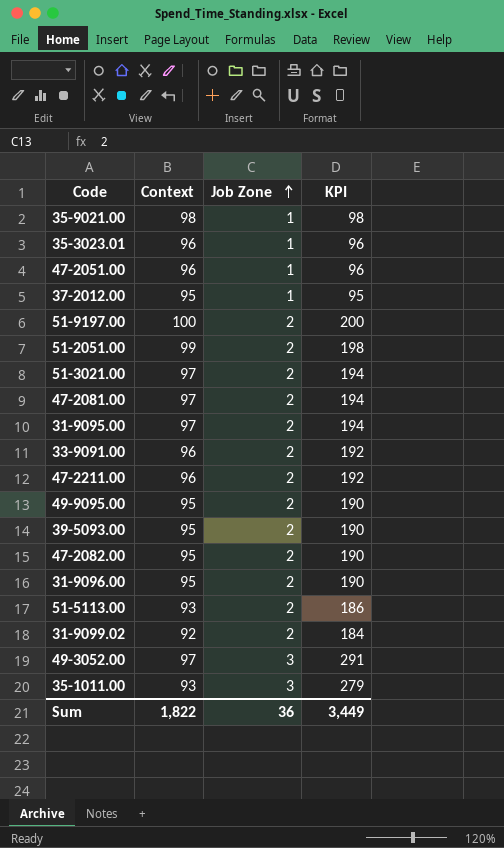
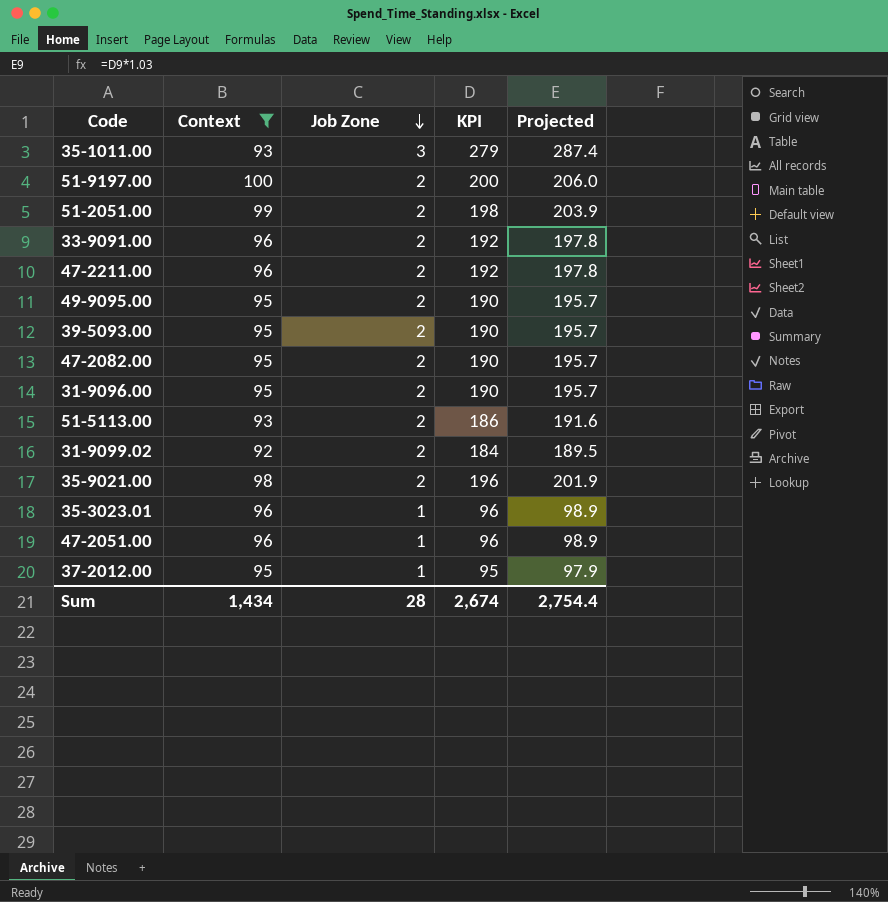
filter: none -> Context != 97
row order: Job Zone ascending -> Job Zone descending
column Projected | formula: none -> [KPI] * 1.03
35-9021.00 | Job Zone: 1 -> 2
35-9021.00 | KPI: 98 -> 196
Sum | Context: 1,822 -> 1,434
Sum | Job Zone: 36 -> 28
Sum | KPI: 3,449 -> 2,674

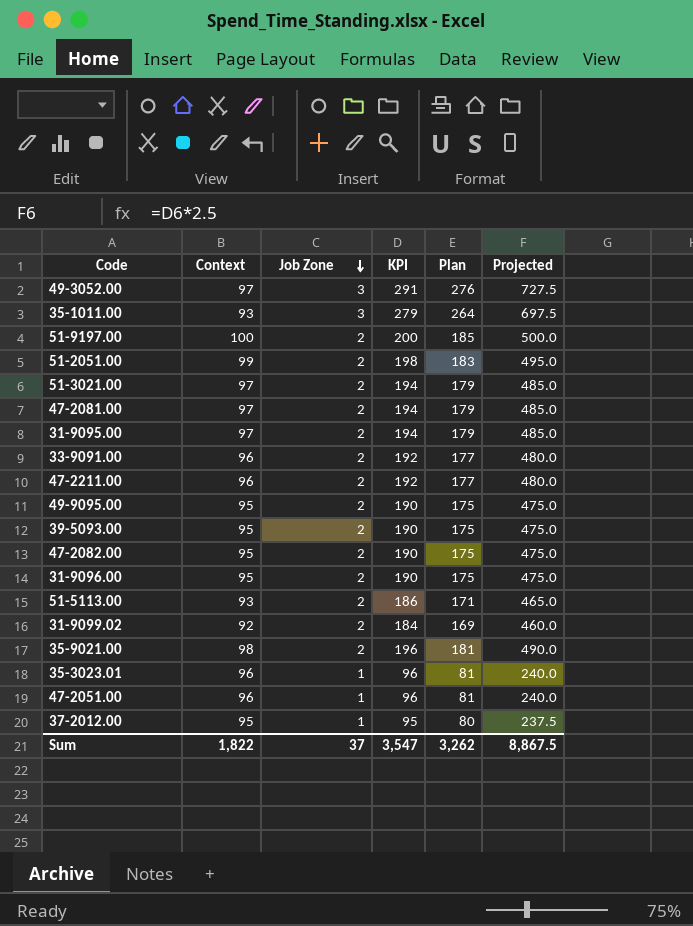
filter: Context != 97 -> none
column Plan | formula: none -> [KPI] - 15
column Projected | formula: [KPI] * 1.03 -> [KPI] * 2.5
Sum | Context: 1,434 -> 1,822
Sum | Job Zone: 28 -> 37
Sum | KPI: 2,674 -> 3,547
Sum | Projected: 2,754.4 -> 8,867.5

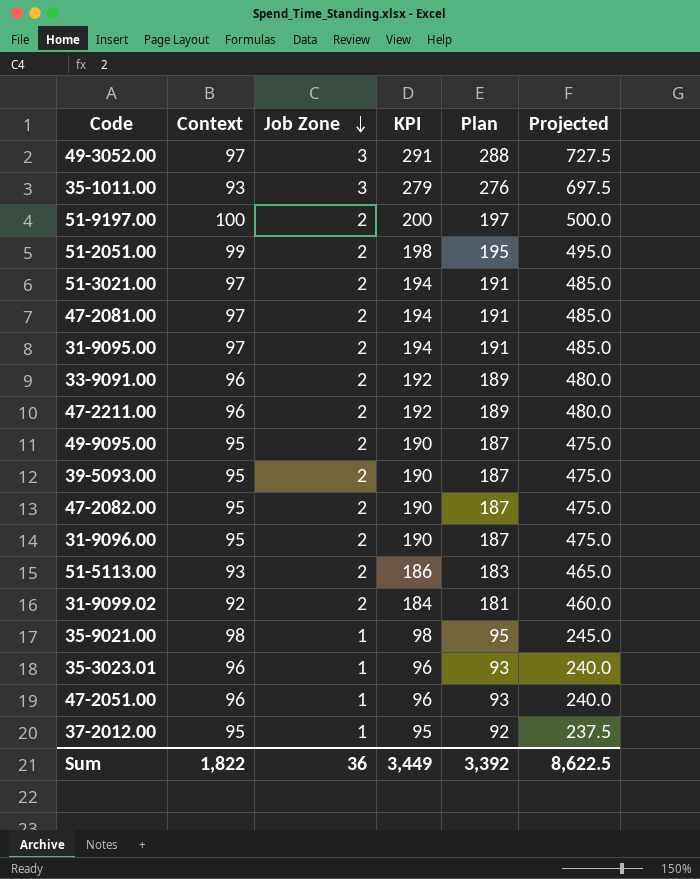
column Plan | formula: [KPI] - 15 -> [KPI] - 3
35-9021.00 | Job Zone: 2 -> 1
35-9021.00 | KPI: 196 -> 98
35-9021.00 | Projected: 490.0 -> 245.0
Sum | Job Zone: 37 -> 36
Sum | KPI: 3,547 -> 3,449
Sum | Plan: 3,262 -> 3,392
Sum | Projected: 8,867.5 -> 8,622.5

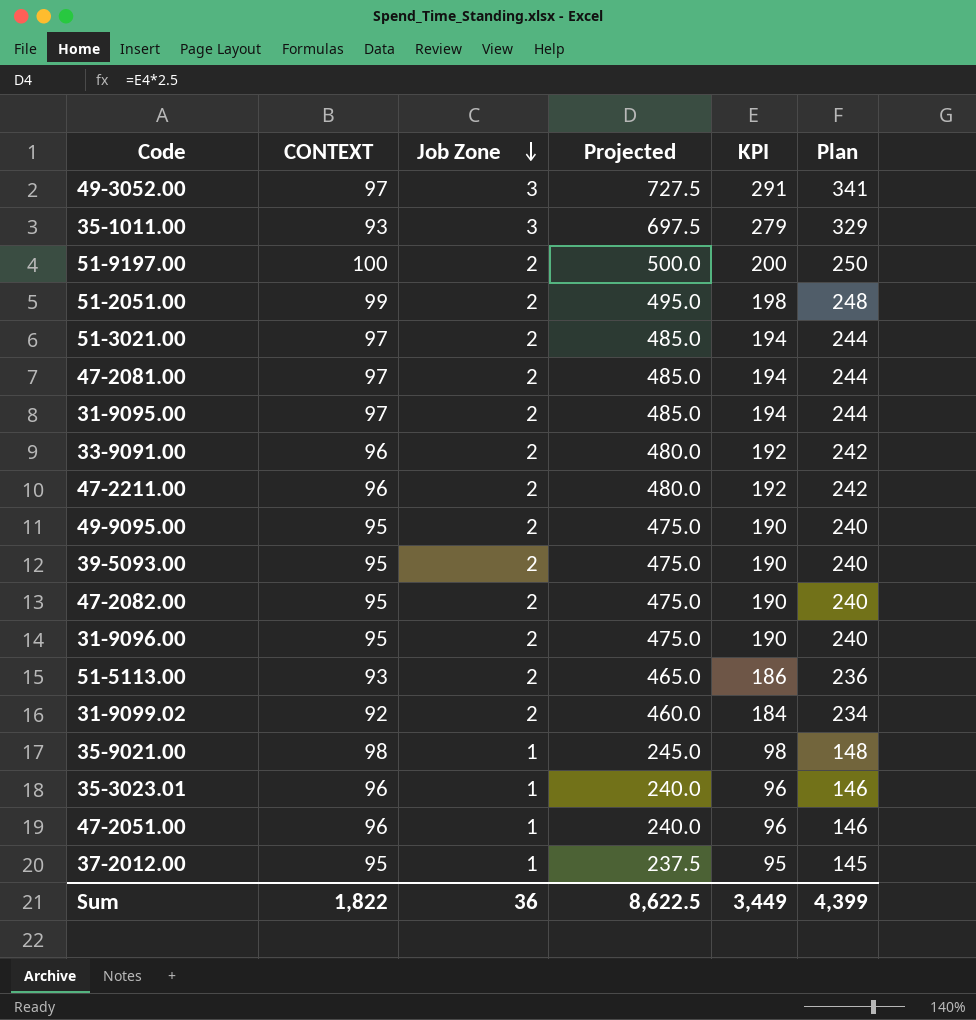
column name: Context -> CONTEXT
column Projected | position: 6 -> 4
column Plan | formula: [KPI] - 3 -> [KPI] + 50
Sum | Plan: 3,392 -> 4,399

